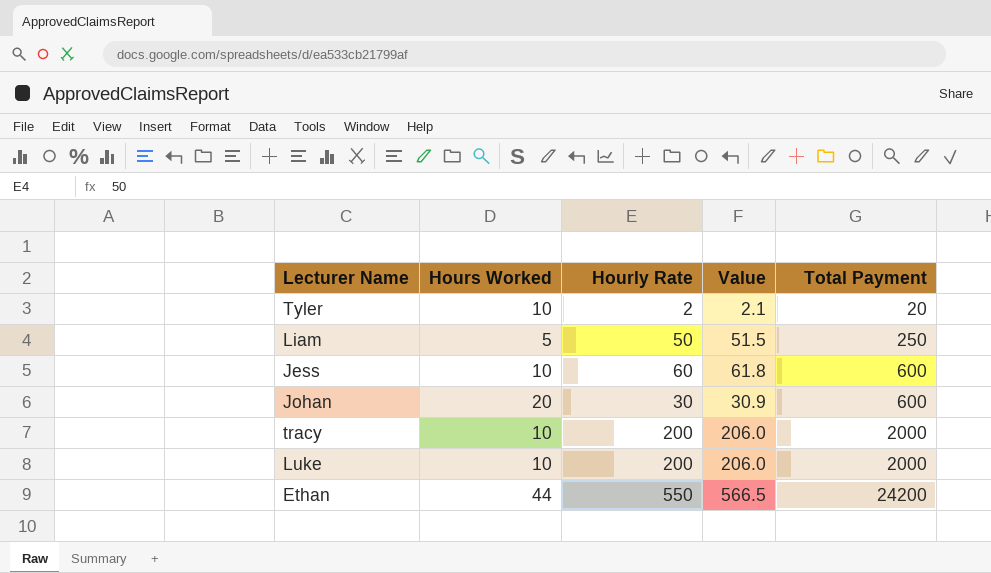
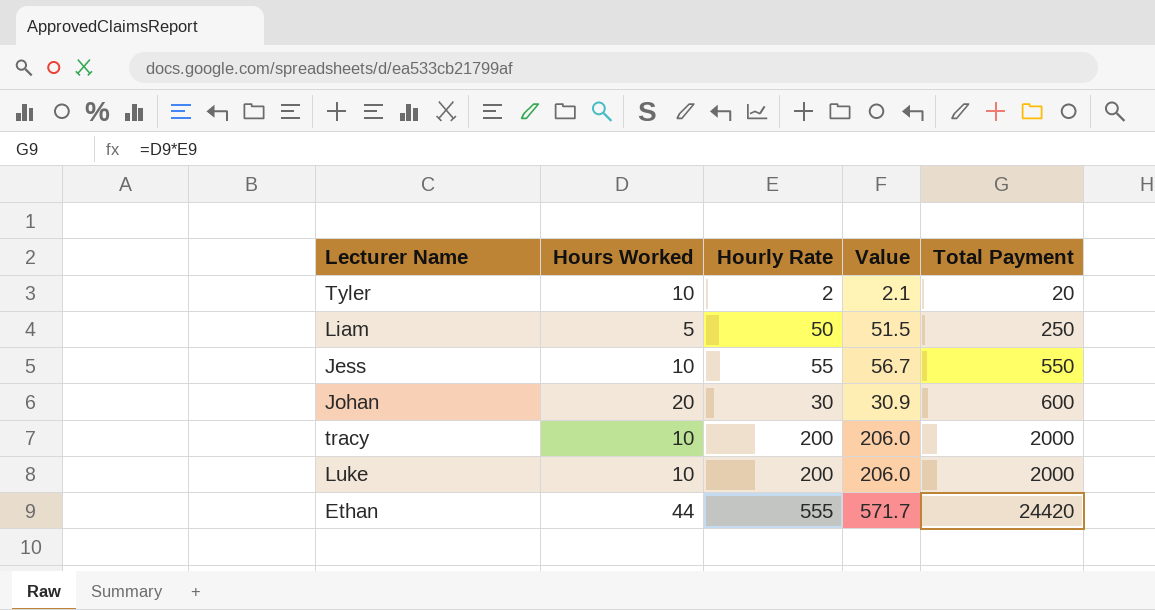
Jess | Hourly Rate: 60 -> 55
Jess | Value: 61.8 -> 56.7
Jess | Total Payment: 600 -> 550
Ethan | Hourly Rate: 550 -> 555
Ethan | Value: 566.5 -> 571.7
Ethan | Total Payment: 24200 -> 24420

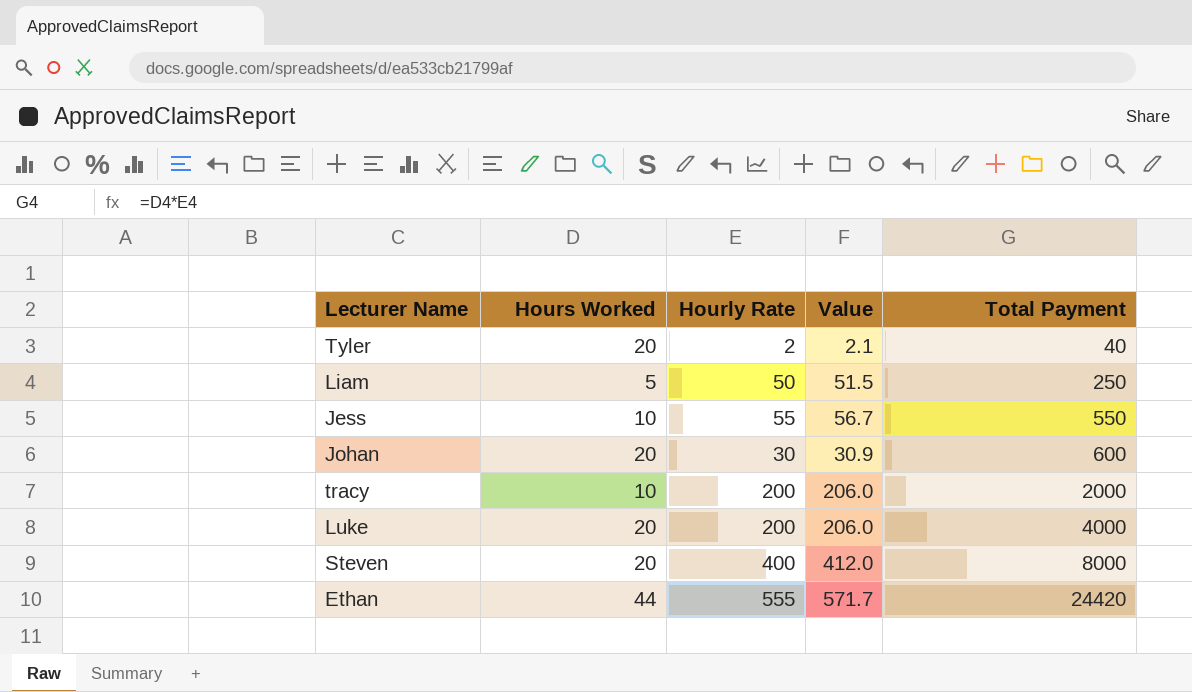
Tyler | Hours Worked: 10 -> 20
Tyler | Total Payment: 20 -> 40
Luke | Hours Worked: 10 -> 20
Luke | Total Payment: 2000 -> 4000
row Steven: none -> 20 | 400 | 412.0 | 8000

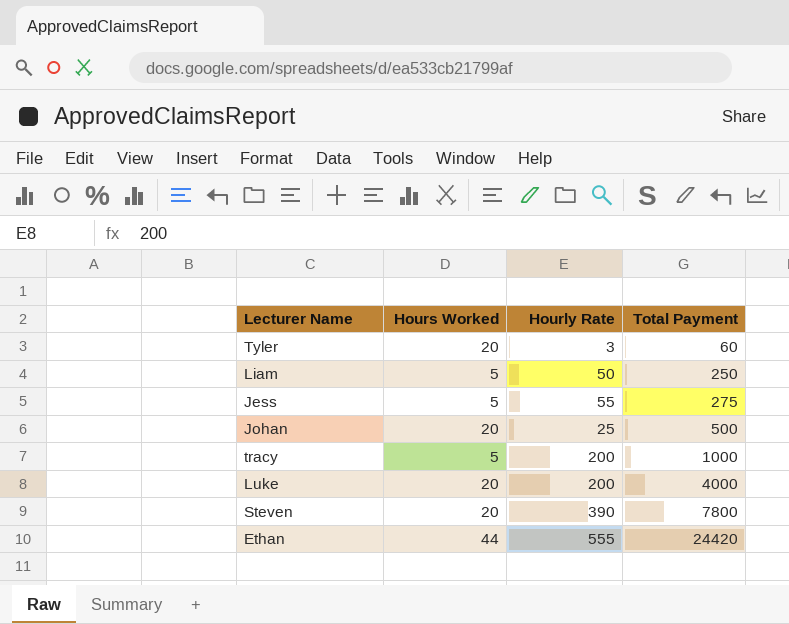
column Value | formula: [Hourly Rate] * 1.03 -> none
Tyler | Hourly Rate: 2 -> 3
Tyler | Total Payment: 40 -> 60
Jess | Hours Worked: 10 -> 5
Jess | Total Payment: 550 -> 275
Johan | Hourly Rate: 30 -> 25
Johan | Total Payment: 600 -> 500
tracy | Hours Worked: 10 -> 5
tracy | Total Payment: 2000 -> 1000
Steven | Hourly Rate: 400 -> 390
Steven | Total Payment: 8000 -> 7800

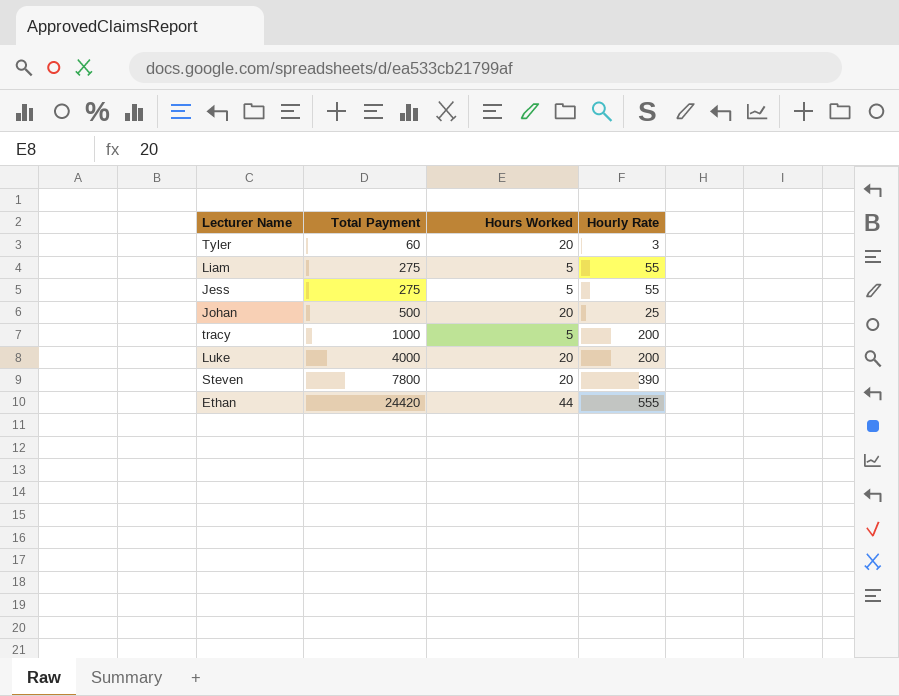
column Total Payment | position: 4 -> 2
Liam | Total Payment: 250 -> 275
Liam | Hourly Rate: 50 -> 55

